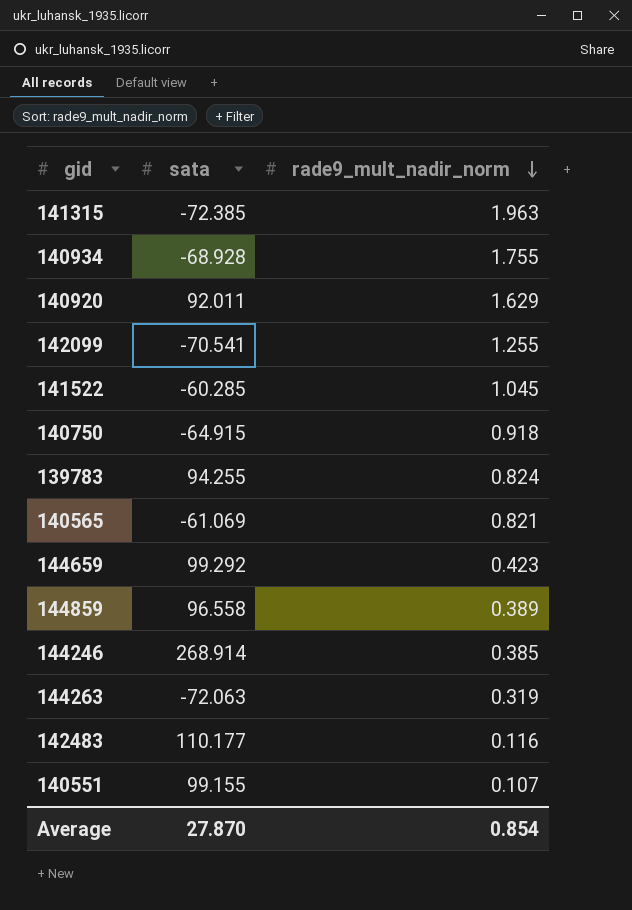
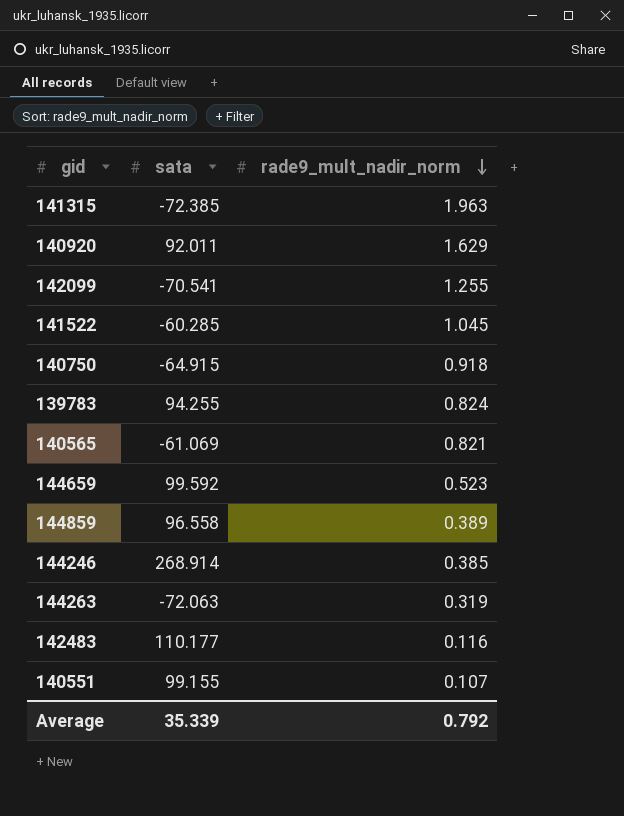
row 140934: -68.928 | 1.755 -> none
144659 | sata: 99.292 -> 99.592
144659 | rade9_mult_nadir_norm: 0.423 -> 0.523
Average | sata: 27.870 -> 35.339
Average | rade9_mult_nadir_norm: 0.854 -> 0.792

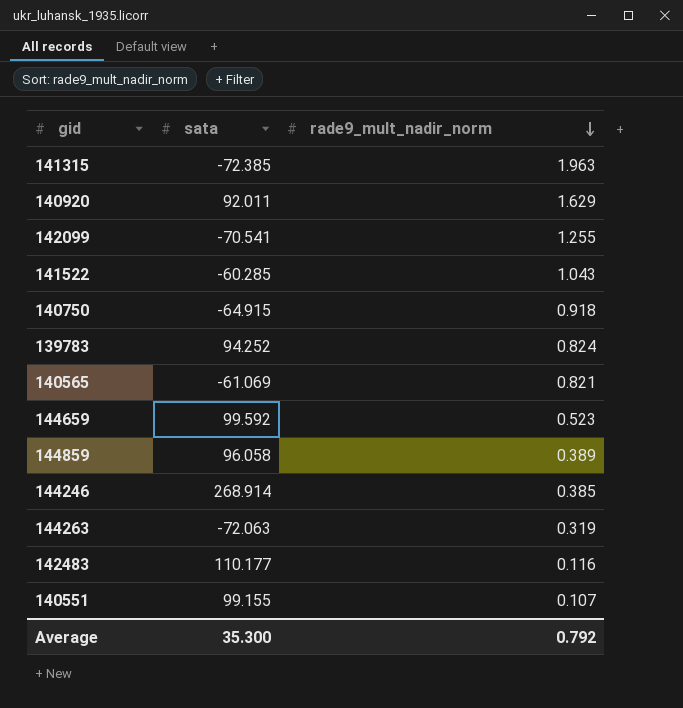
141522 | rade9_mult_nadir_norm: 1.045 -> 1.043
139783 | sata: 94.255 -> 94.252
144859 | sata: 96.558 -> 96.058
Average | sata: 35.339 -> 35.300

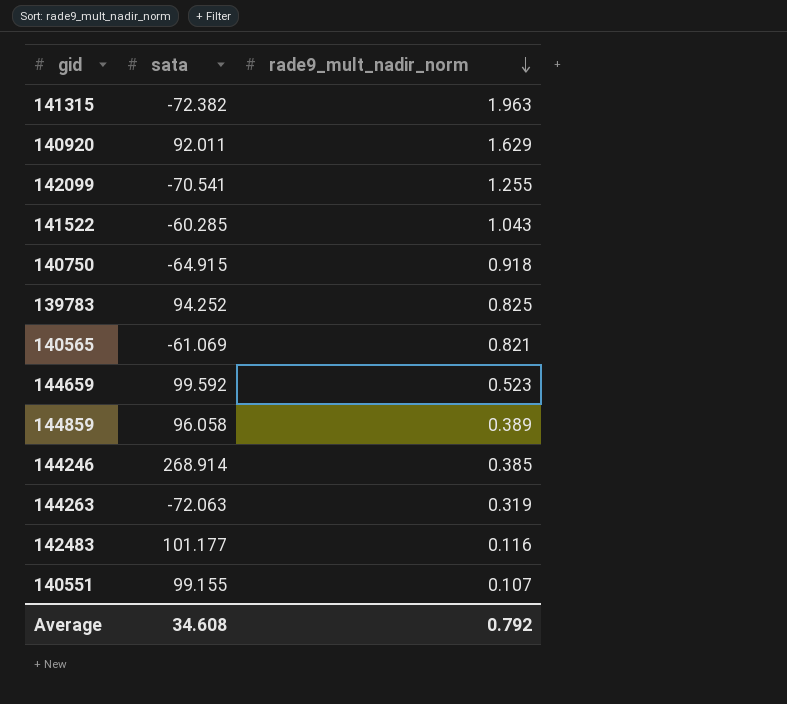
141315 | sata: -72.385 -> -72.382
139783 | rade9_mult_nadir_norm: 0.824 -> 0.825
142483 | sata: 110.177 -> 101.177
Average | sata: 35.300 -> 34.608

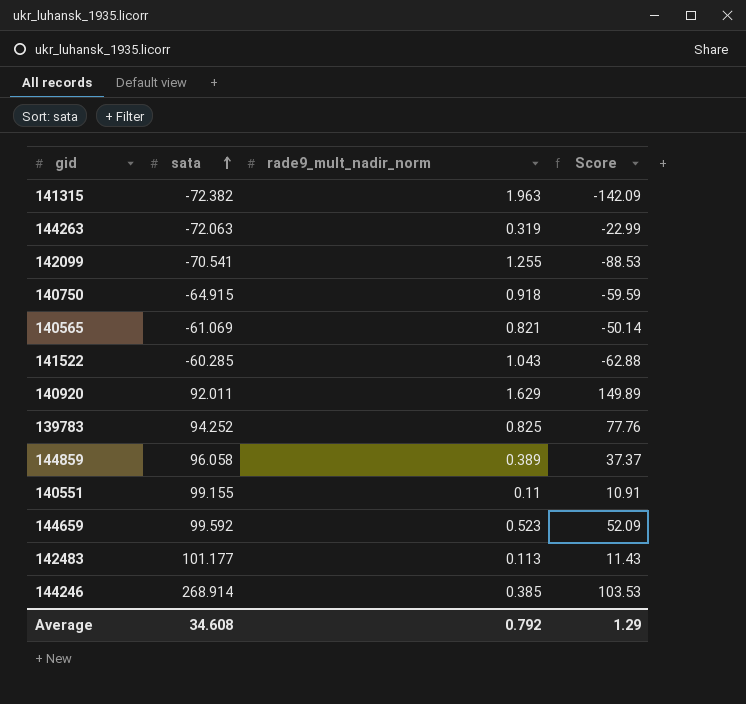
row order: rade9_mult_nadir_norm descending -> sata ascending
column Score | formula: none -> [sata] * [rade9_mult_nadir_norm]
140551 | rade9_mult_nadir_norm: 0.107 -> 0.11
142483 | rade9_mult_nadir_norm: 0.116 -> 0.113

